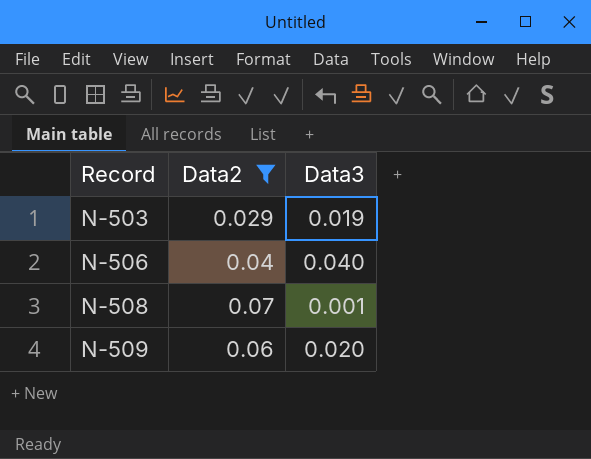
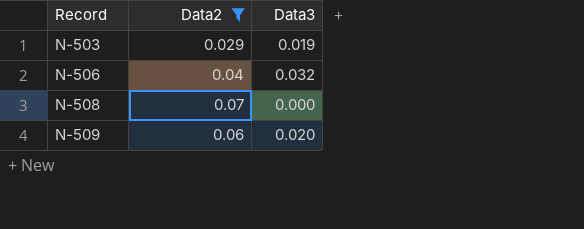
N-506 | Data3: 0.040 -> 0.032
N-508 | Data3: 0.001 -> 0.000

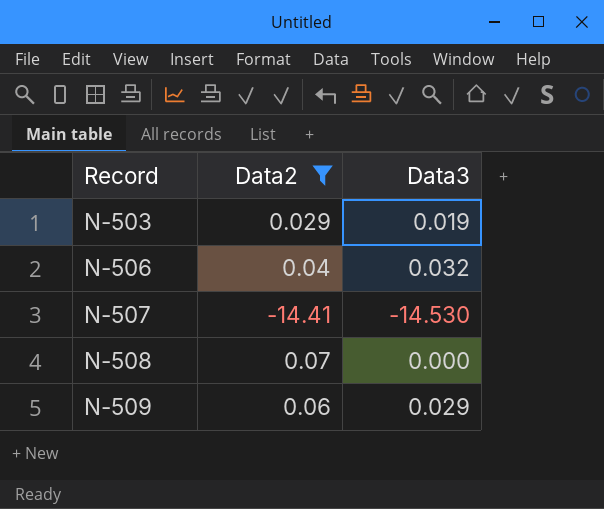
row N-507: none -> -14.41 | -14.530
N-509 | Data3: 0.020 -> 0.029

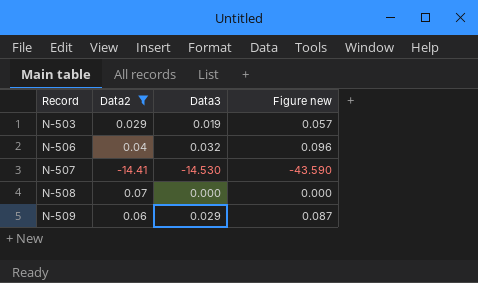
column Figure new | formula: none -> [Data3] * 3

